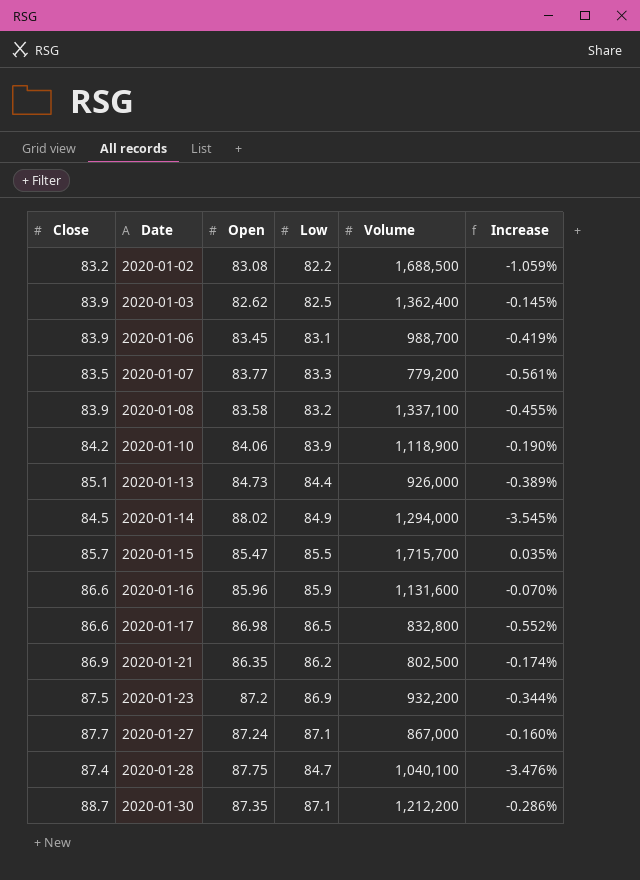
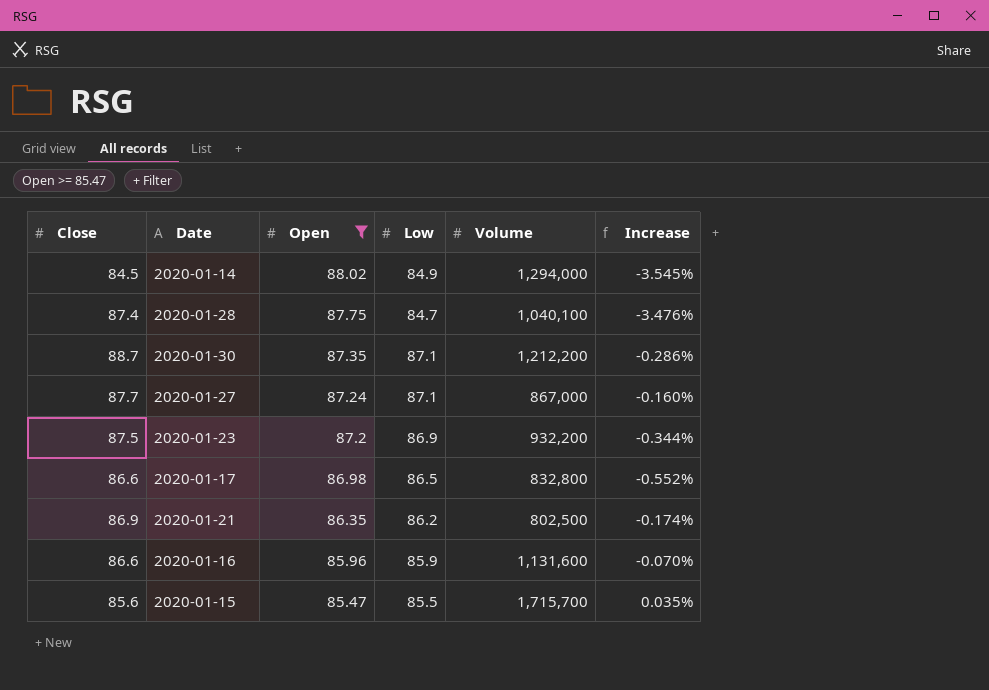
filter: none -> Open >= 85.47
row order: Date ascending -> Open descending
2020-01-15 | Close: 85.7 -> 85.6

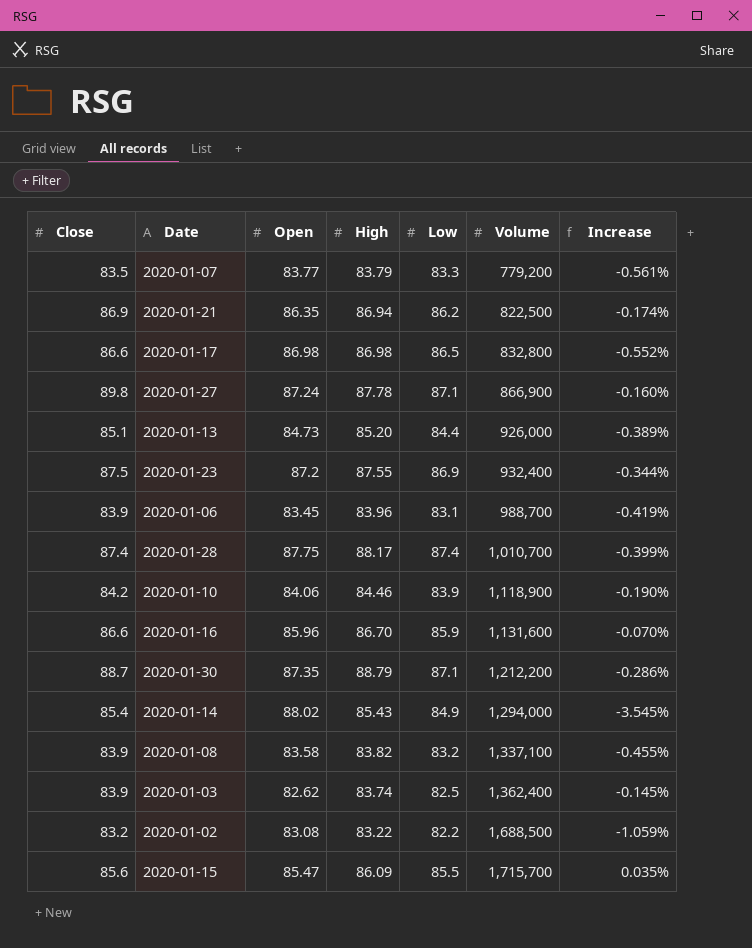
filter: Open >= 85.47 -> none
row order: Open descending -> Volume ascending
column High | position: none -> 4
2020-01-21 | Volume: 802,500 -> 822,500
2020-01-27 | Close: 87.7 -> 89.8
2020-01-27 | Volume: 867,000 -> 866,900
2020-01-23 | Volume: 932,200 -> 932,400
2020-01-28 | Low: 84.7 -> 87.4
2020-01-28 | Volume: 1,040,100 -> 1,010,700
2020-01-28 | Increase: -3.476% -> -0.399%
2020-01-14 | Close: 84.5 -> 85.4

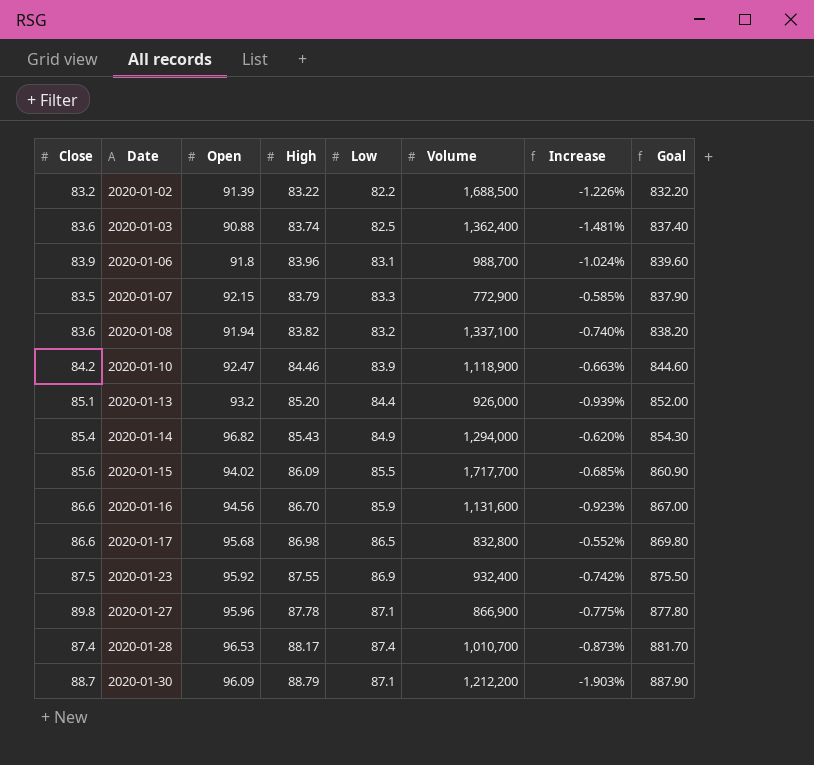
row order: Volume ascending -> Date ascending
column Increase | formula: ([Low] - [Open]) / [Open] -> ([Low] - [High]) / [High]
column Goal | formula: none -> [High] * 10
row 2020-01-21: 86.9 | 86.35 | 86.94 | 86.2 | 822,500 | -0.174% -> none
2020-01-02 | Open: 83.08 -> 91.39
2020-01-03 | Close: 83.9 -> 83.6
2020-01-03 | Open: 82.62 -> 90.88
2020-01-06 | Open: 83.45 -> 91.8
2020-01-07 | Open: 83.77 -> 92.15
2020-01-07 | Volume: 779,200 -> 772,900
2020-01-08 | Close: 83.9 -> 83.6
2020-01-08 | Open: 83.58 -> 91.94
2020-01-10 | Open: 84.06 -> 92.47
2020-01-13 | Open: 84.73 -> 93.2
2020-01-14 | Open: 88.02 -> 96.82
2020-01-15 | Open: 85.47 -> 94.02
2020-01-15 | Volume: 1,715,700 -> 1,717,700
2020-01-16 | Open: 85.96 -> 94.56
2020-01-17 | Open: 86.98 -> 95.68
2020-01-23 | Open: 87.2 -> 95.92
2020-01-27 | Open: 87.24 -> 95.96
2020-01-28 | Open: 87.75 -> 96.53
2020-01-30 | Open: 87.35 -> 96.09

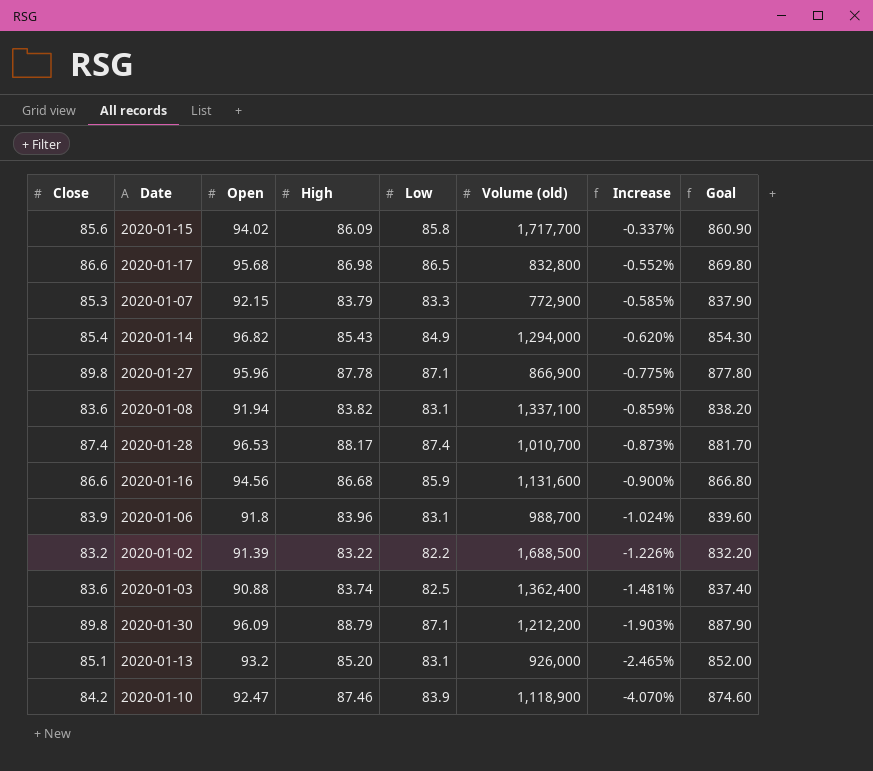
row order: Date ascending -> Increase descending
column name: Volume -> Volume (old)
row 2020-01-23: 87.5 | 95.92 | 87.55 | 86.9 | 932,400 | -0.742% | 875.50 -> none
2020-01-15 | Low: 85.5 -> 85.8
2020-01-15 | Increase: -0.685% -> -0.337%
2020-01-07 | Close: 83.5 -> 85.3
2020-01-08 | Low: 83.2 -> 83.1
2020-01-08 | Increase: -0.740% -> -0.859%
2020-01-16 | High: 86.70 -> 86.68
2020-01-16 | Increase: -0.923% -> -0.900%
2020-01-16 | Goal: 867.00 -> 866.80
2020-01-30 | Close: 88.7 -> 89.8
2020-01-13 | Low: 84.4 -> 83.1
2020-01-13 | Increase: -0.939% -> -2.465%
2020-01-10 | High: 84.46 -> 87.46
2020-01-10 | Increase: -0.663% -> -4.070%
2020-01-10 | Goal: 844.60 -> 874.60

